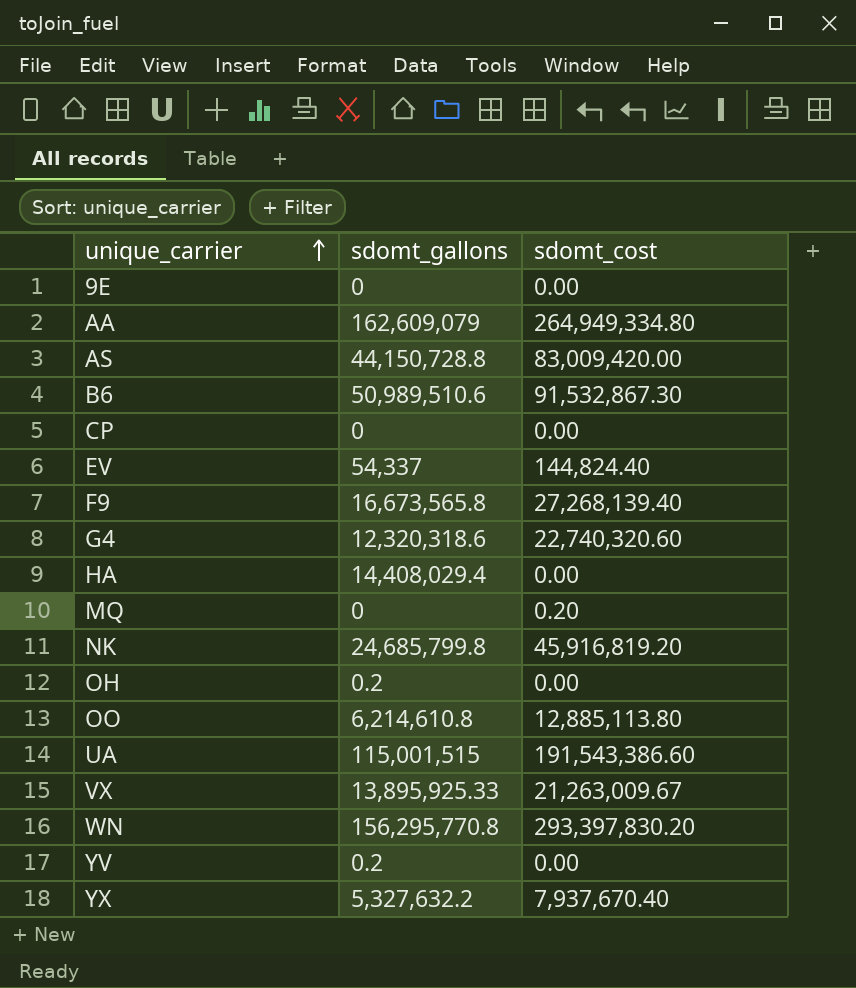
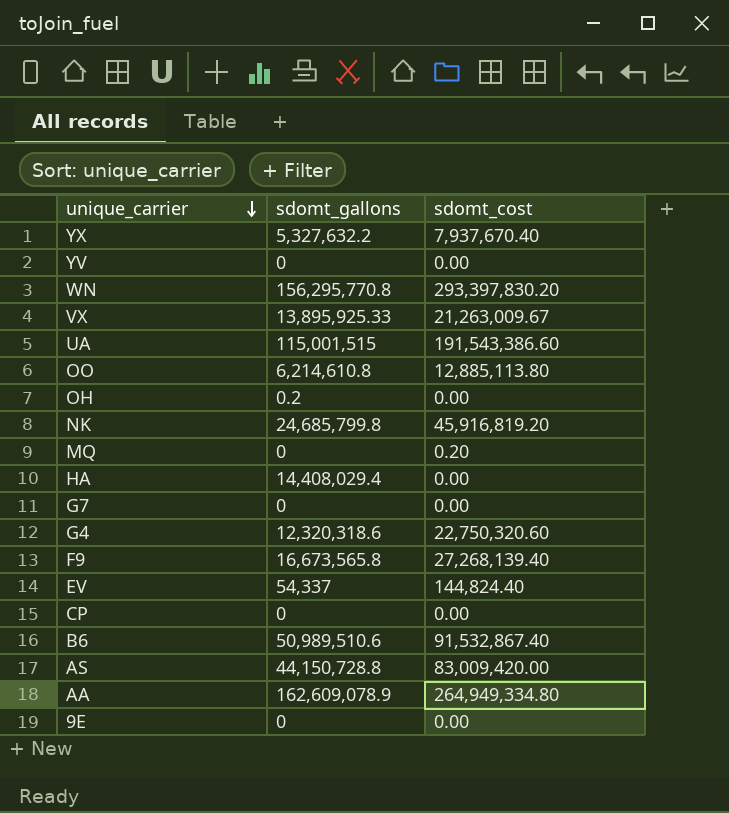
row order: unique_carrier ascending -> unique_carrier descending
YV | sdomt_gallons: 0.2 -> 0
row G7: none -> 0 | 0.00
G4 | sdomt_cost: 22,740,320.60 -> 22,750,320.60
B6 | sdomt_cost: 91,532,867.30 -> 91,532,867.40
AA | sdomt_gallons: 162,609,079 -> 162,609,078.9

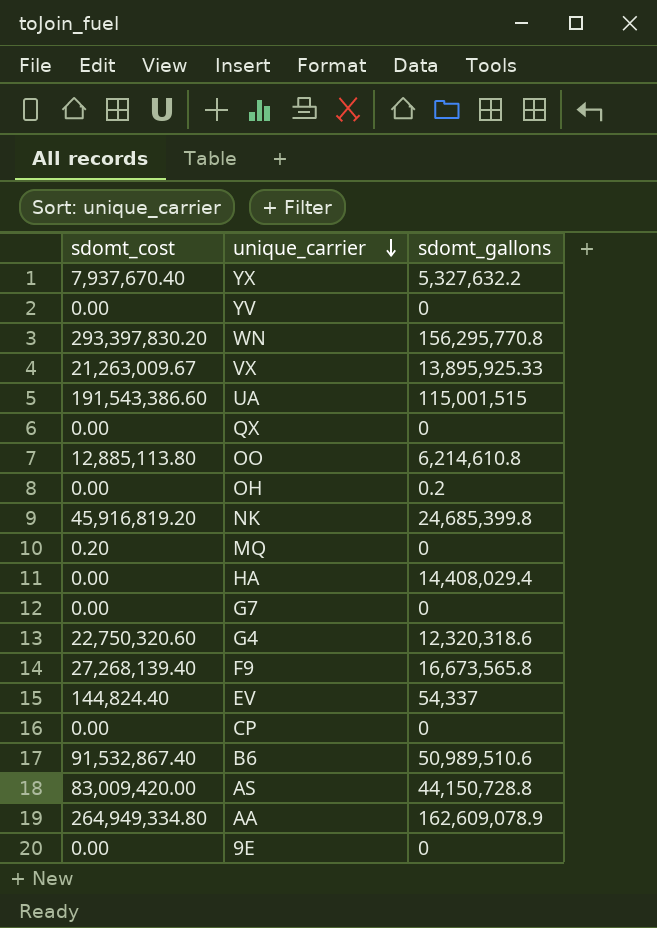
column sdomt_cost | position: 3 -> 1
row QX: none -> 0.00 | 0
NK | sdomt_gallons: 24,685,799.8 -> 24,685,399.8

